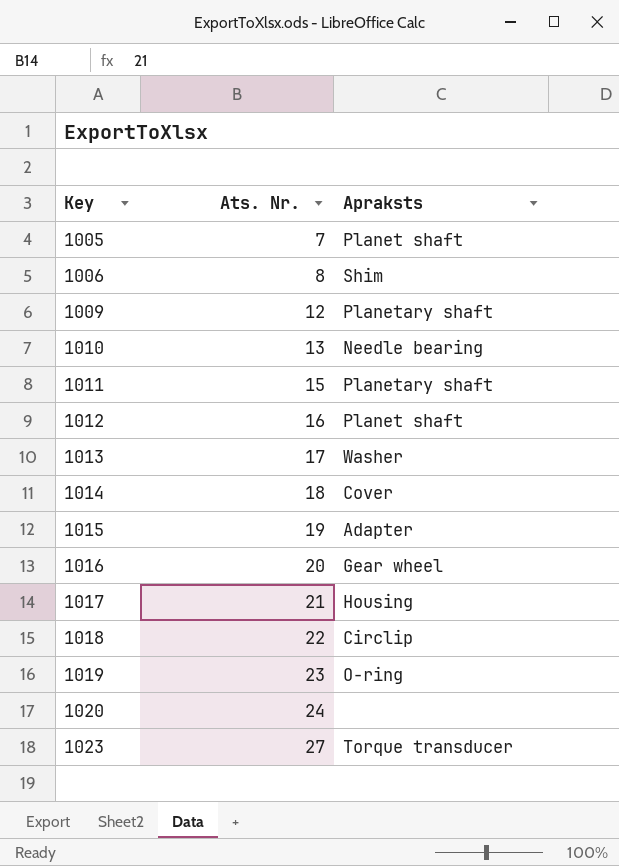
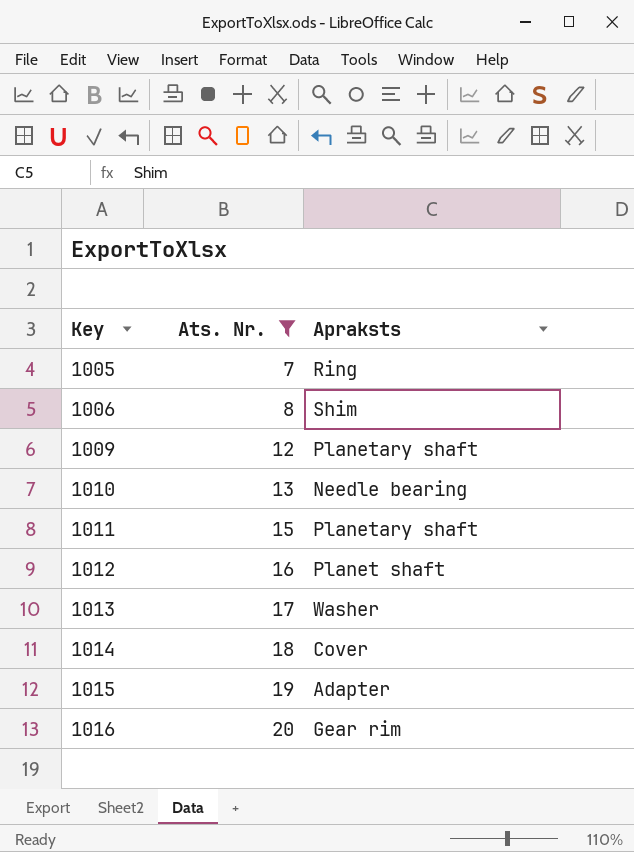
filter: none -> Ats. Nr. <= 20
1005 | Apraksts: Planet shaft -> Ring
1016 | Apraksts: Gear wheel -> Gear rim

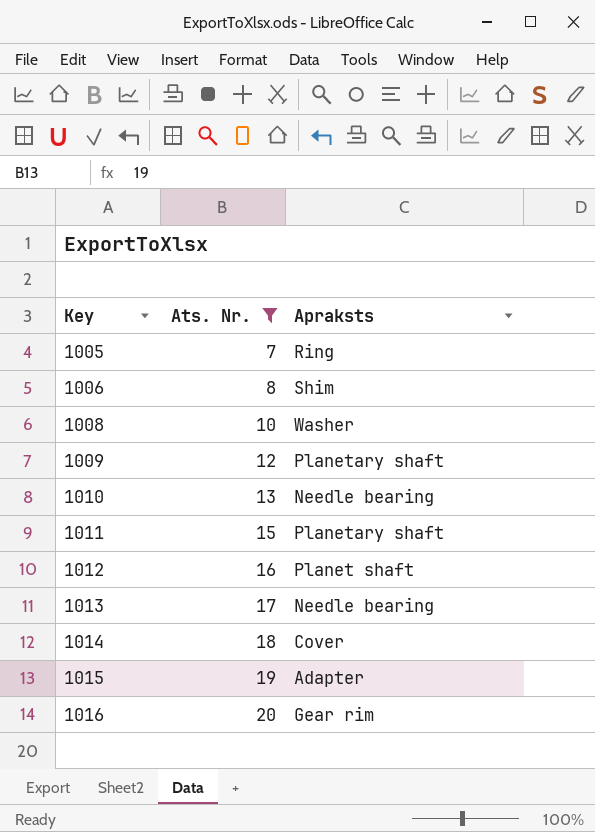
row 1008: none -> 10 | Washer
1013 | Apraksts: Washer -> Needle bearing

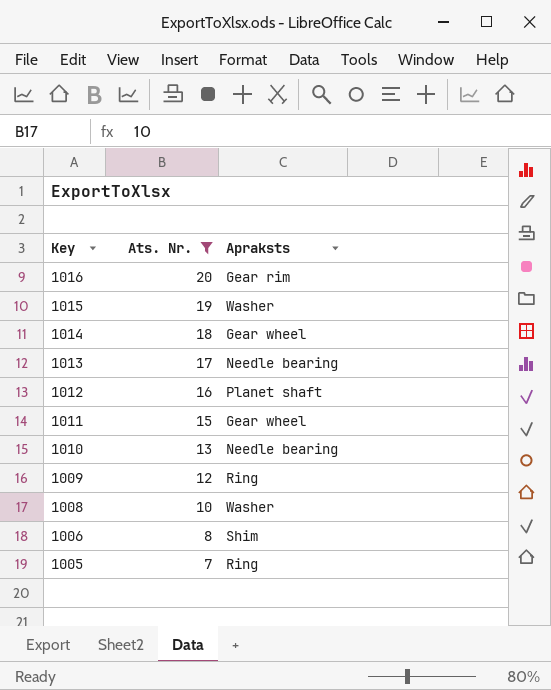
row order: Key ascending -> Key descending
1015 | Apraksts: Adapter -> Washer
1014 | Apraksts: Cover -> Gear wheel
1011 | Apraksts: Planetary shaft -> Gear wheel
1009 | Apraksts: Planetary shaft -> Ring

